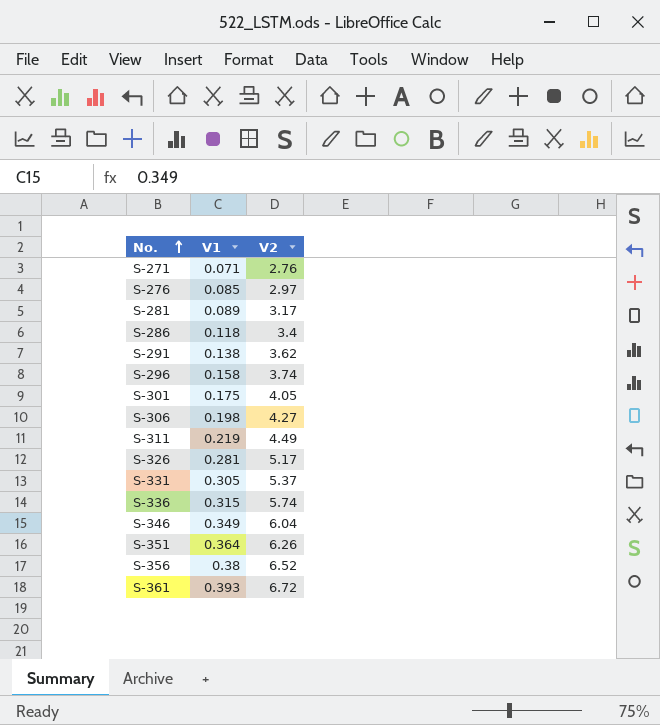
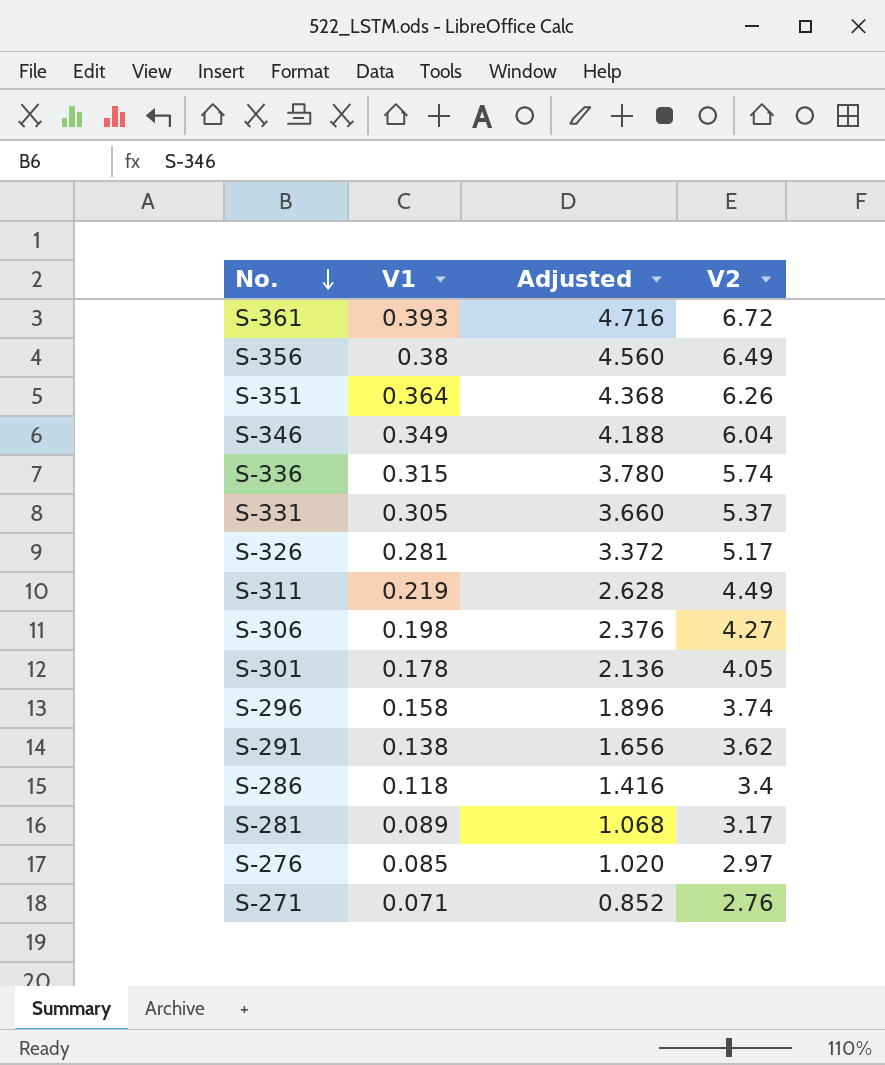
row order: No. ascending -> No. descending
column Adjusted | formula: none -> [V1] * 12
S-356 | V2: 6.52 -> 6.49
S-301 | V1: 0.175 -> 0.178

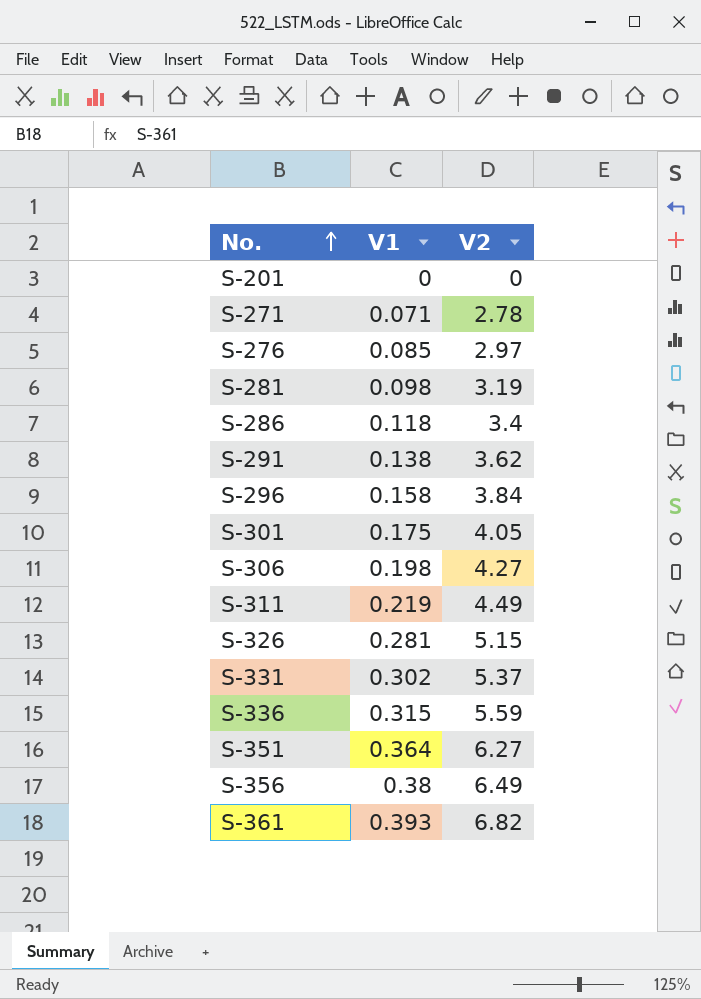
row order: No. descending -> No. ascending
column Adjusted | formula: [V1] * 12 -> none
row S-346: 0.349 | 4.188 | 6.04 -> none
row S-201: none -> 0 | 0
S-271 | V2: 2.76 -> 2.78
S-281 | V1: 0.089 -> 0.098
S-281 | V2: 3.17 -> 3.19
S-296 | V2: 3.74 -> 3.84
S-301 | V1: 0.178 -> 0.175
S-326 | V2: 5.17 -> 5.15
S-331 | V1: 0.305 -> 0.302
S-336 | V2: 5.74 -> 5.59
S-351 | V2: 6.26 -> 6.27
S-361 | V2: 6.72 -> 6.82

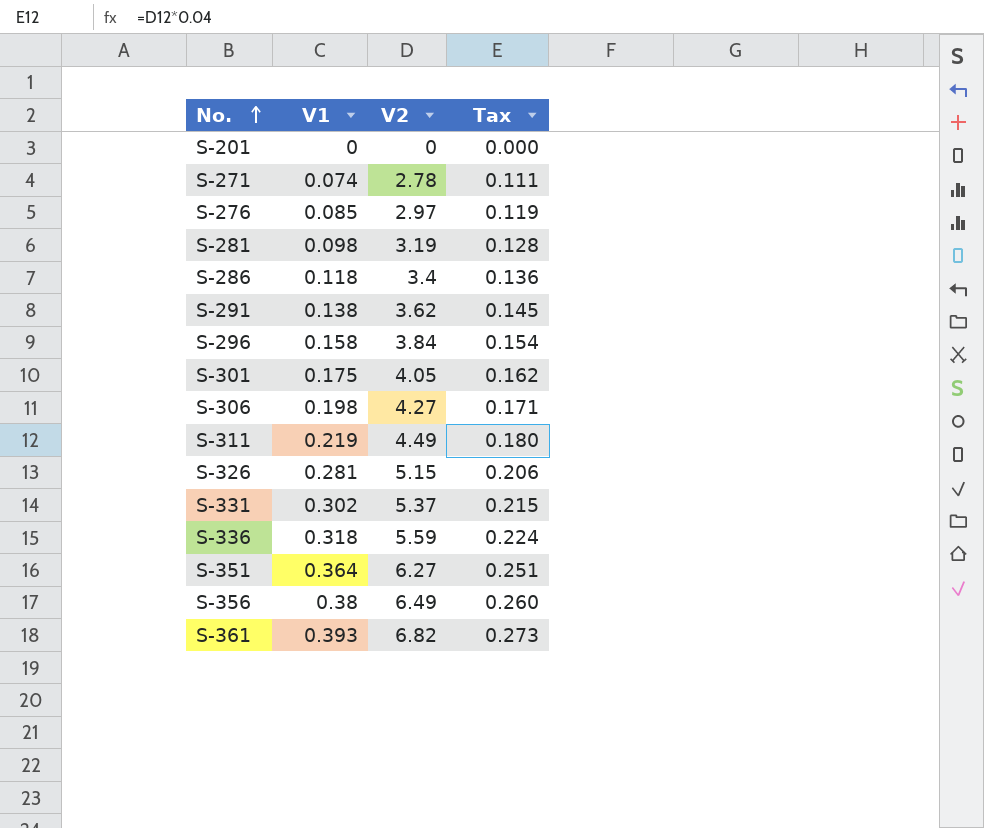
column Tax | formula: none -> [V2] * 0.04
S-271 | V1: 0.071 -> 0.074
S-336 | V1: 0.315 -> 0.318

